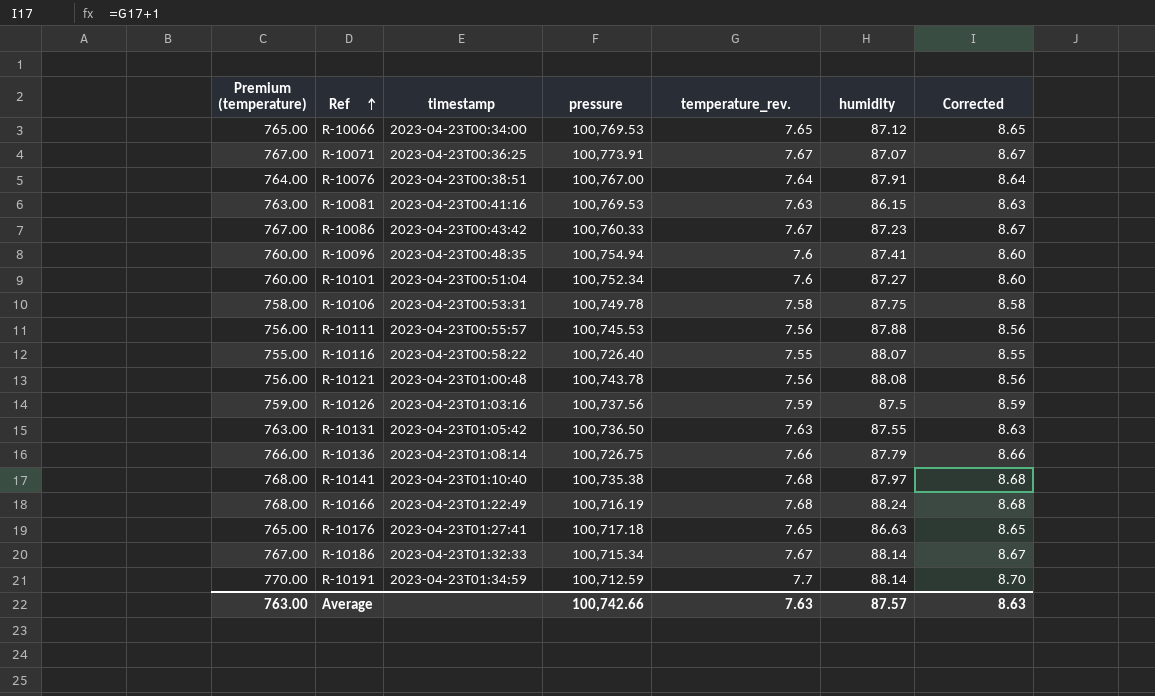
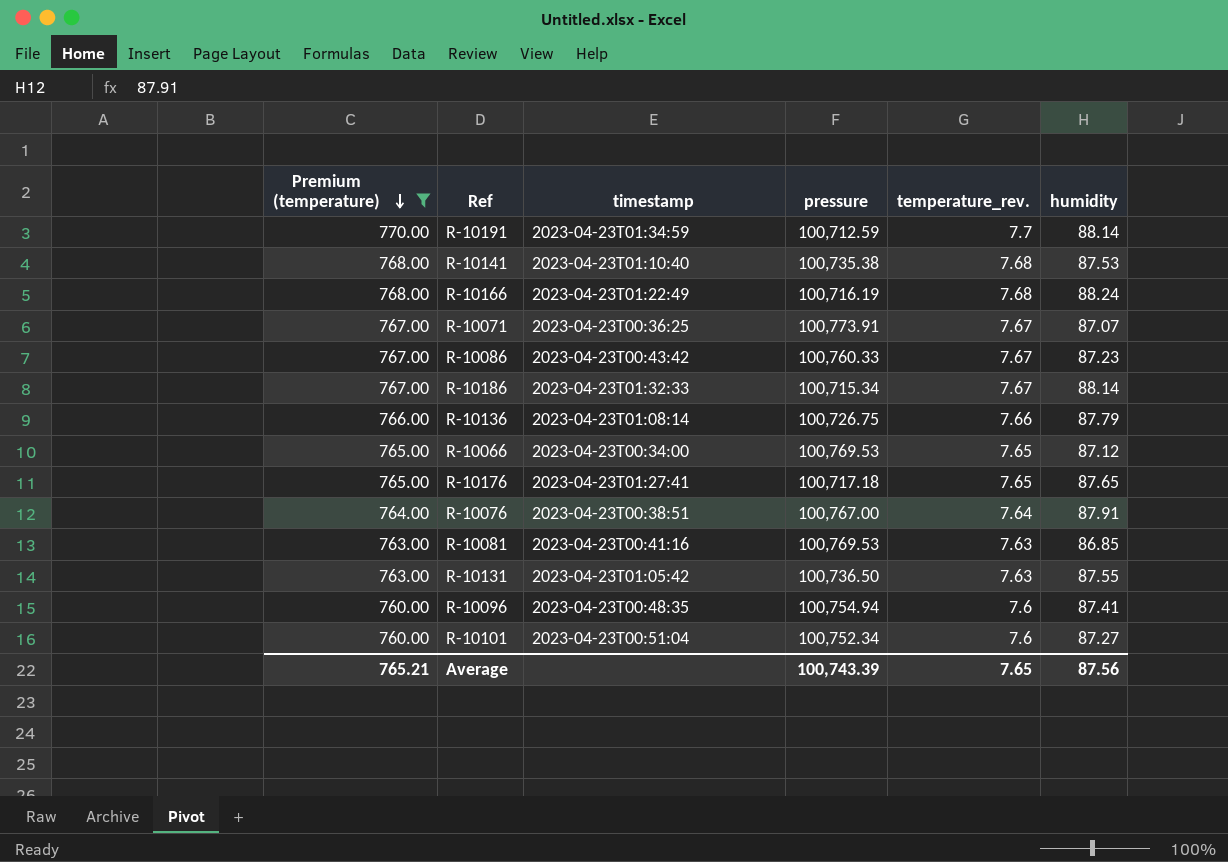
filter: none -> Premium (temperature) >= 760.00
row order: Ref ascending -> Premium (temperature) descending
column Corrected | formula: [temperature_rev.] + 1 -> none
R-10141 | humidity: 87.97 -> 87.53
R-10176 | humidity: 86.63 -> 87.65
R-10081 | humidity: 86.15 -> 86.85
Average | Premium (temperature): 763.00 -> 765.21
Average | pressure: 100,742.66 -> 100,743.39
Average | temperature_rev.: 7.63 -> 7.65
Average | humidity: 87.57 -> 87.56

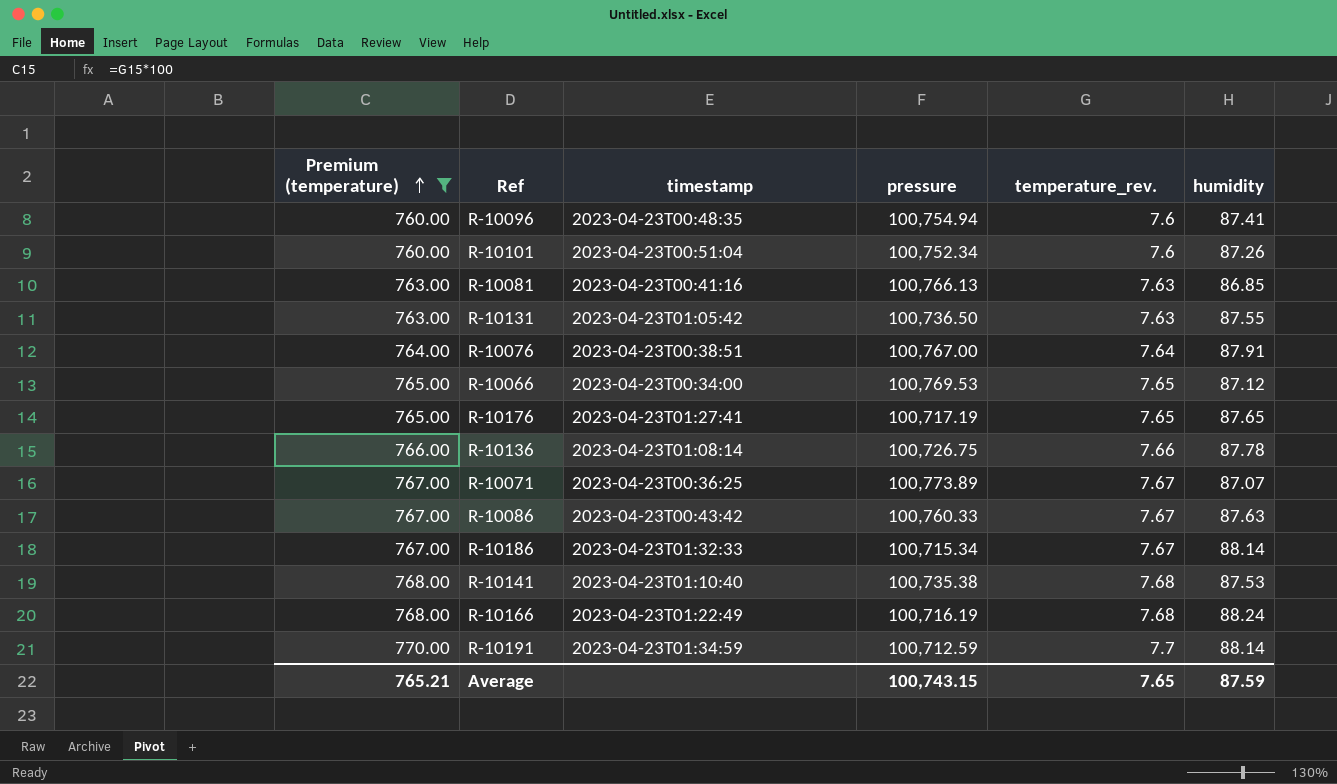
row order: Premium (temperature) descending -> Premium (temperature) ascending
R-10101 | humidity: 87.27 -> 87.26
R-10081 | pressure: 100,769.53 -> 100,766.13
R-10176 | pressure: 100,717.18 -> 100,717.19
R-10136 | humidity: 87.79 -> 87.78
R-10071 | pressure: 100,773.91 -> 100,773.89
R-10086 | humidity: 87.23 -> 87.63
Average | pressure: 100,743.39 -> 100,743.15
Average | humidity: 87.56 -> 87.59

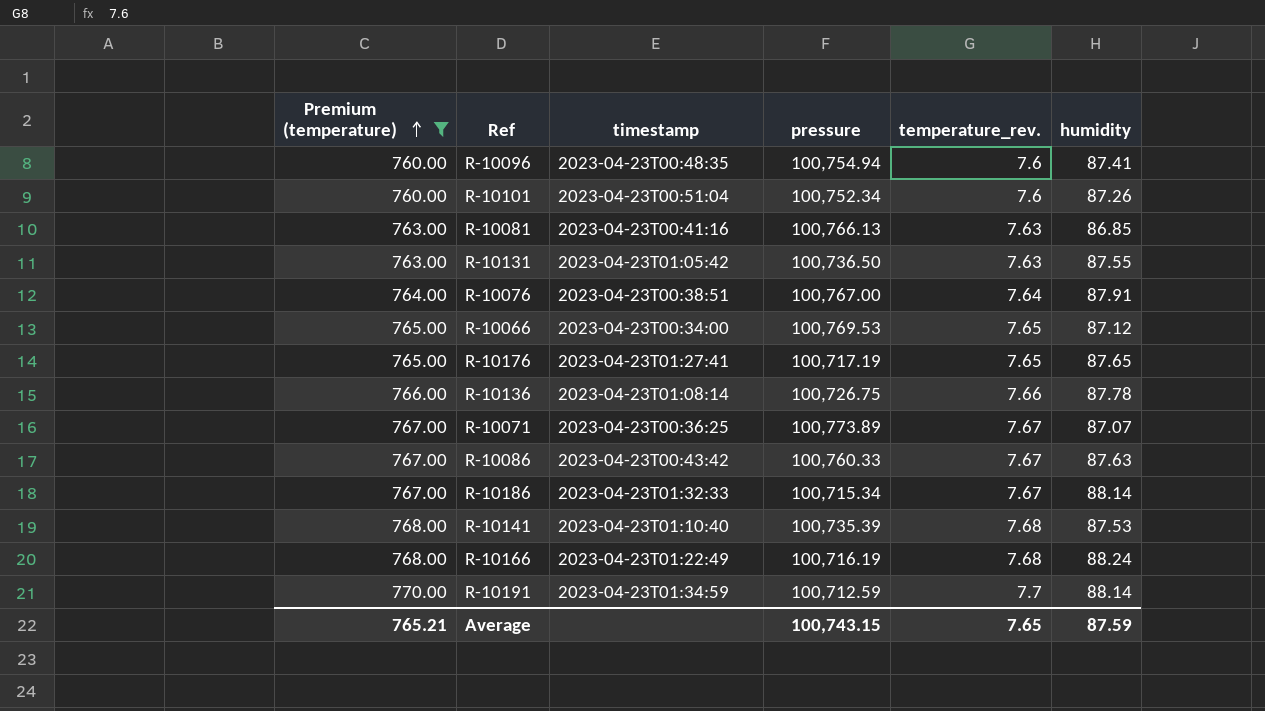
R-10141 | pressure: 100,735.38 -> 100,735.39

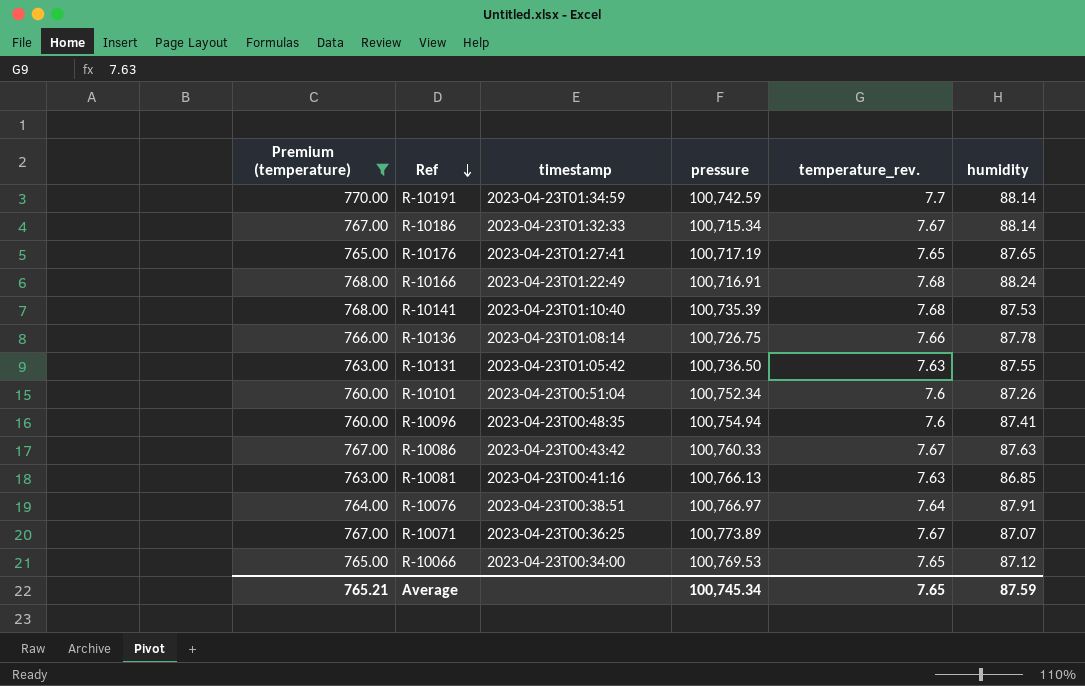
row order: Premium (temperature) ascending -> Ref descending
R-10191 | pressure: 100,712.59 -> 100,742.59
R-10166 | pressure: 100,716.19 -> 100,716.91
R-10076 | pressure: 100,767.00 -> 100,766.97
Average | pressure: 100,743.15 -> 100,745.34

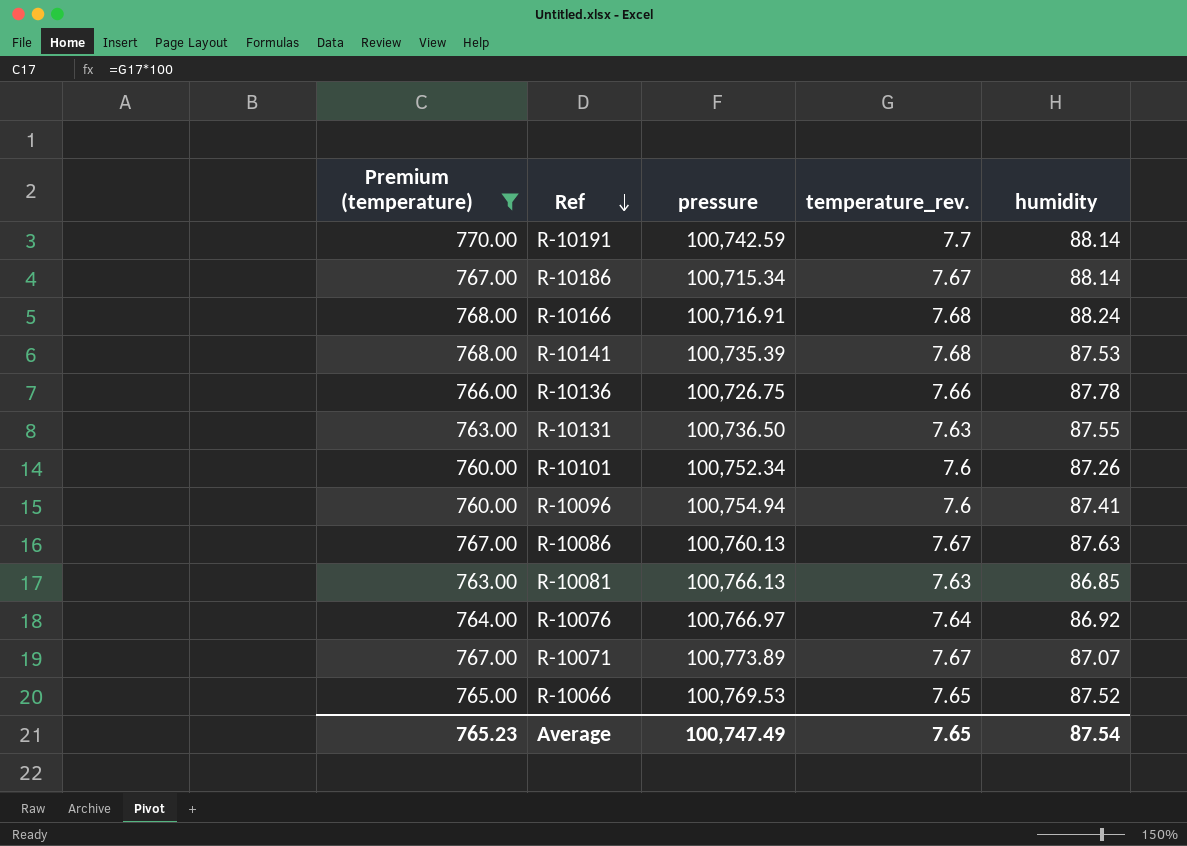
column timestamp | position: 3 -> none
row R-10176: 765.00 | 2023-04-23T01:27:41 | 100,717.19 | 7.65 | 87.65 -> none
R-10086 | pressure: 100,760.33 -> 100,760.13
R-10076 | humidity: 87.91 -> 86.92
R-10066 | humidity: 87.12 -> 87.52
Average | Premium (temperature): 765.21 -> 765.23
Average | pressure: 100,745.34 -> 100,747.49
Average | humidity: 87.59 -> 87.54

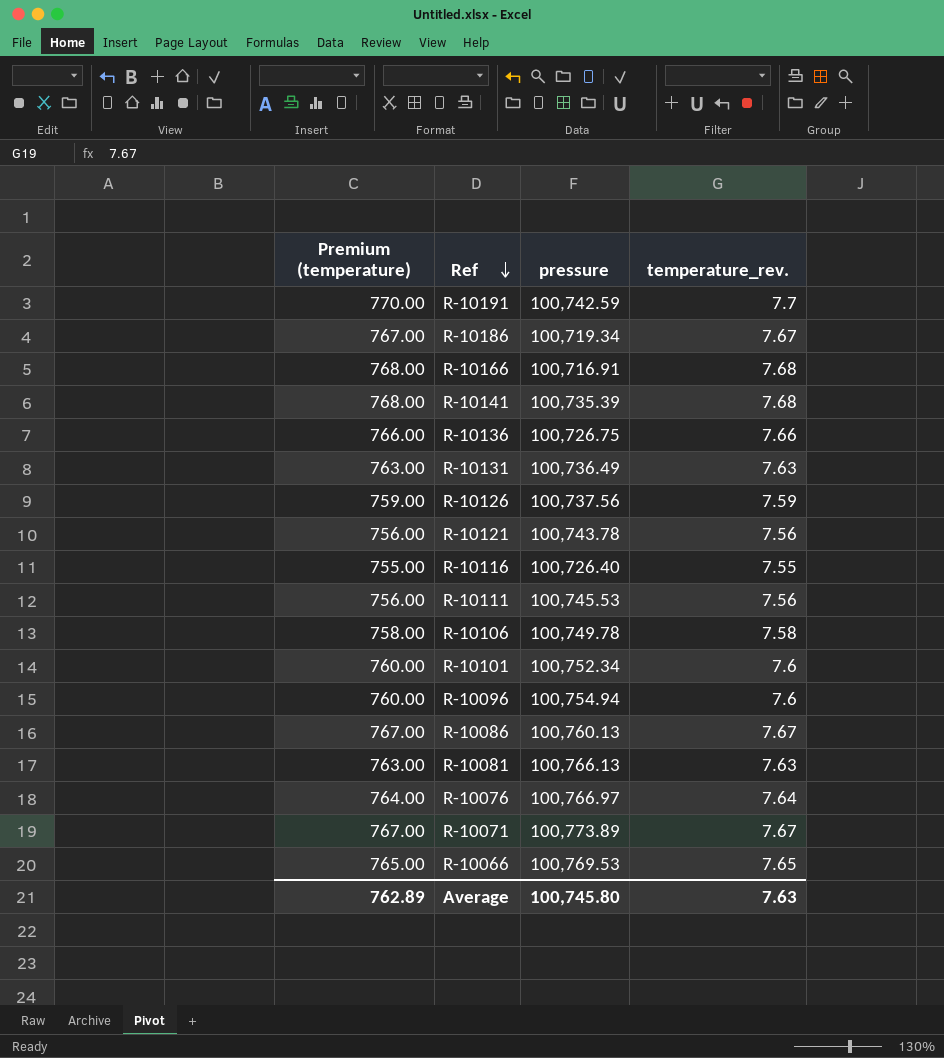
filter: Premium (temperature) >= 760.00 -> none
column humidity | position: 5 -> none
R-10186 | pressure: 100,715.34 -> 100,719.34
R-10131 | pressure: 100,736.50 -> 100,736.49
Average | Premium (temperature): 765.23 -> 762.89
Average | pressure: 100,747.49 -> 100,745.80
Average | temperature_rev.: 7.65 -> 7.63

